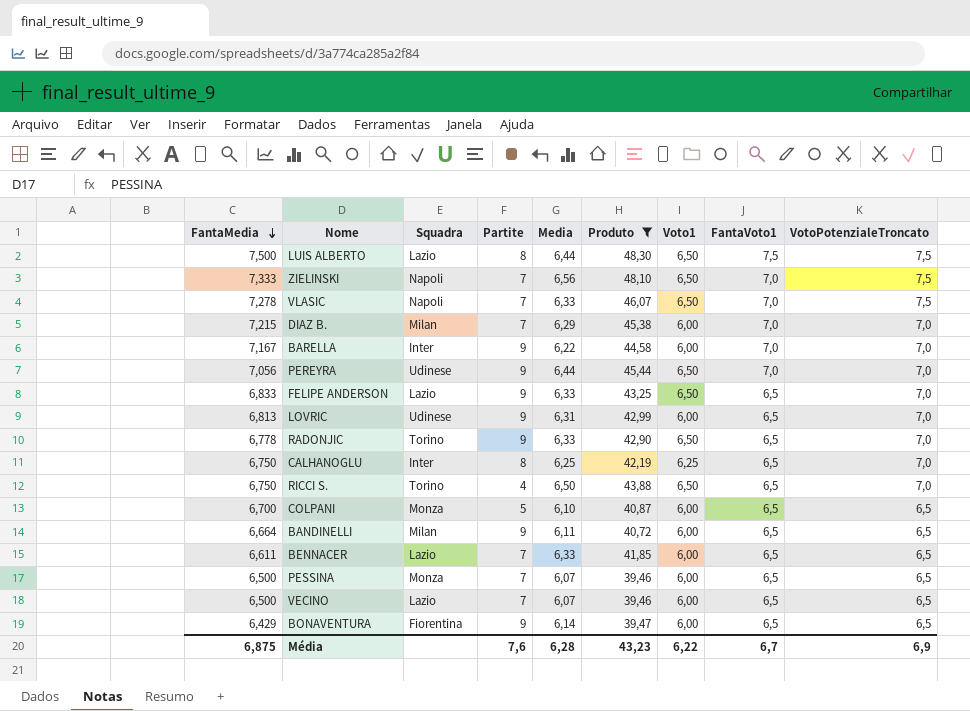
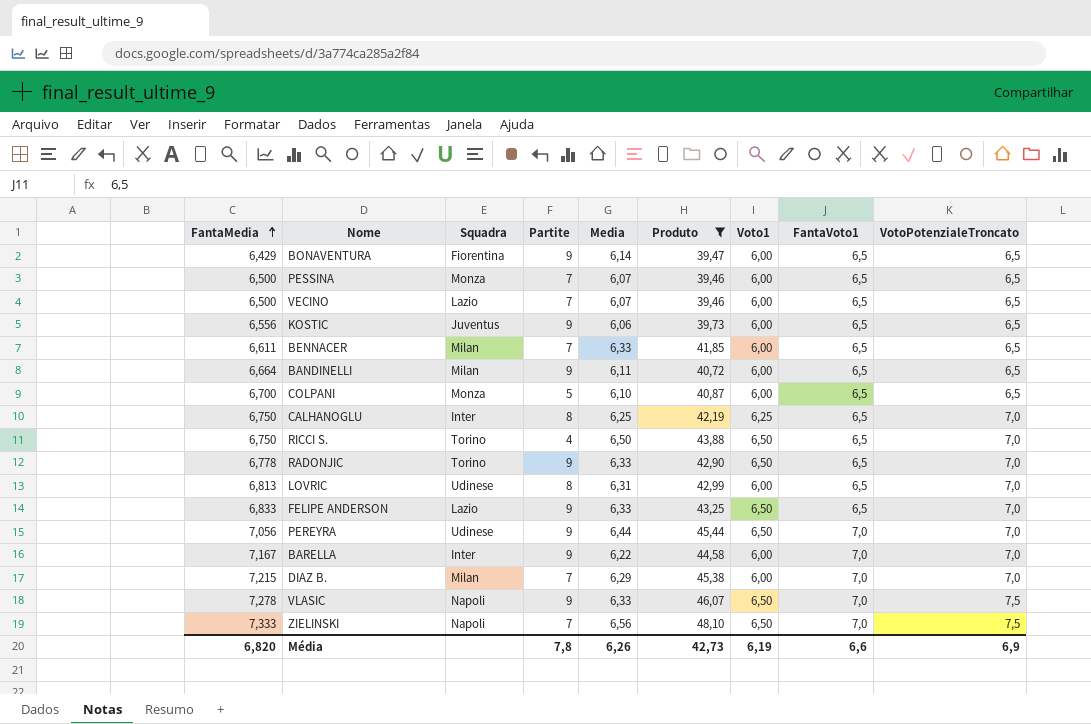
row order: FantaMedia descending -> FantaMedia ascending
row LUIS ALBERTO: 7,500 | Lazio | 8 | 6,44 | 48,30 | 6,50 | 7,5 | 7,5 -> none
row KOSTIC: none -> 6,556 | Juventus | 9 | 6,06 | 39,73 | 6,00 | 6,5 | 6,5
BENNACER | Squadra: Lazio -> Milan
LOVRIC | Partite: 9 -> 8
VLASIC | Partite: 7 -> 9
Média | FantaMedia: 6,875 -> 6,820
Média | Partite: 7,6 -> 7,8
Média | Media: 6,28 -> 6,26
Média | Produto: 43,23 -> 42,73
Média | Voto1: 6,22 -> 6,19
Média | FantaVoto1: 6,7 -> 6,6

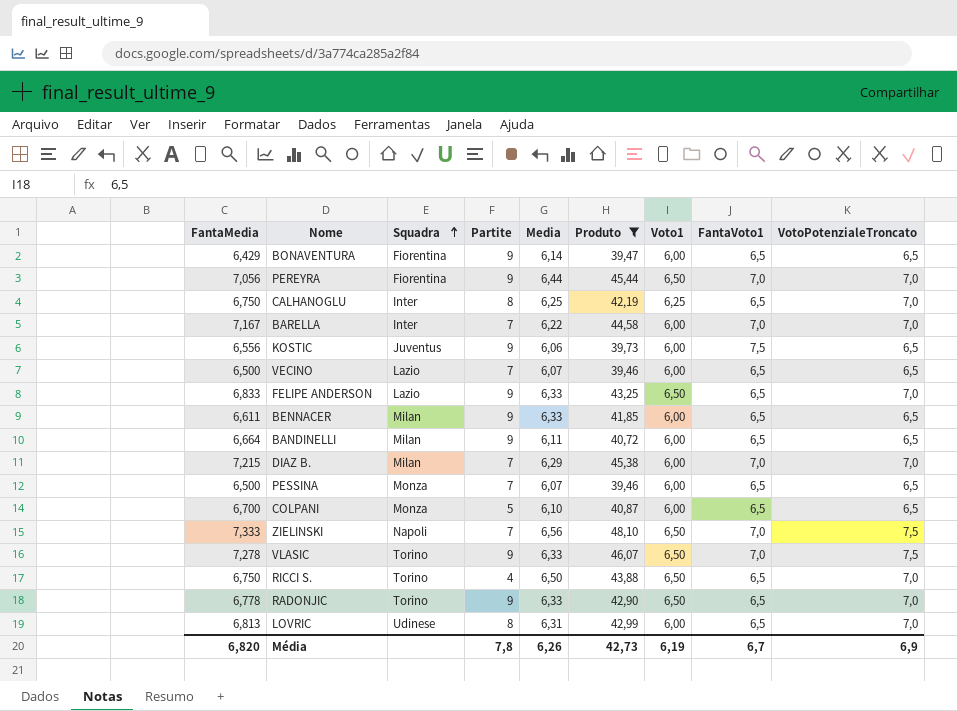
row order: FantaMedia ascending -> Squadra ascending
PEREYRA | Squadra: Udinese -> Fiorentina
BARELLA | Partite: 9 -> 7
KOSTIC | FantaVoto1: 6,5 -> 7,5
BENNACER | Partite: 7 -> 9
VLASIC | Squadra: Napoli -> Torino
Média | FantaVoto1: 6,6 -> 6,7

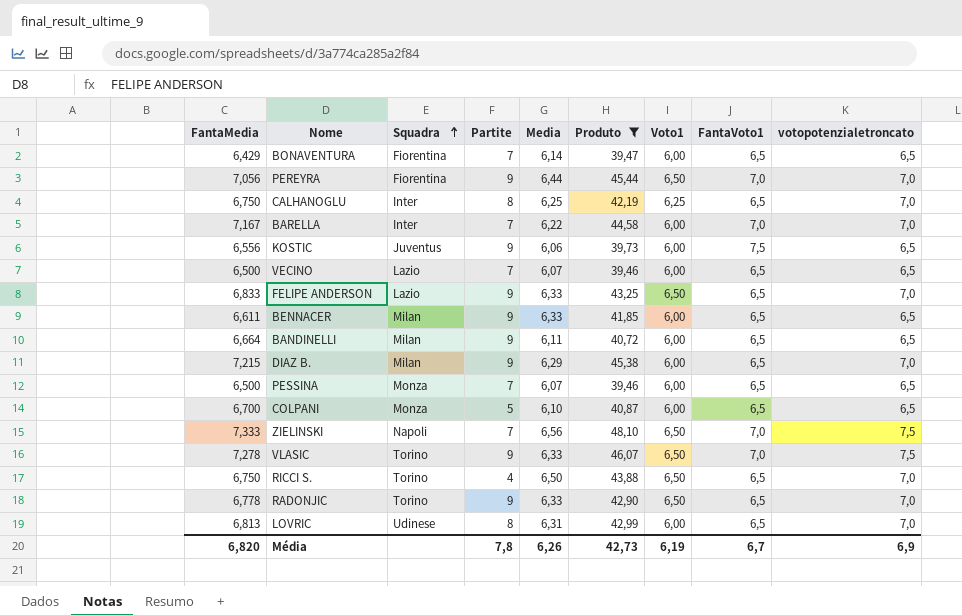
column name: VotoPotenzialeTroncato -> votopotenzialetroncato
BONAVENTURA | Partite: 9 -> 7
DIAZ B. | Partite: 7 -> 9
DIAZ B. | FantaVoto1: 7,0 -> 6,5

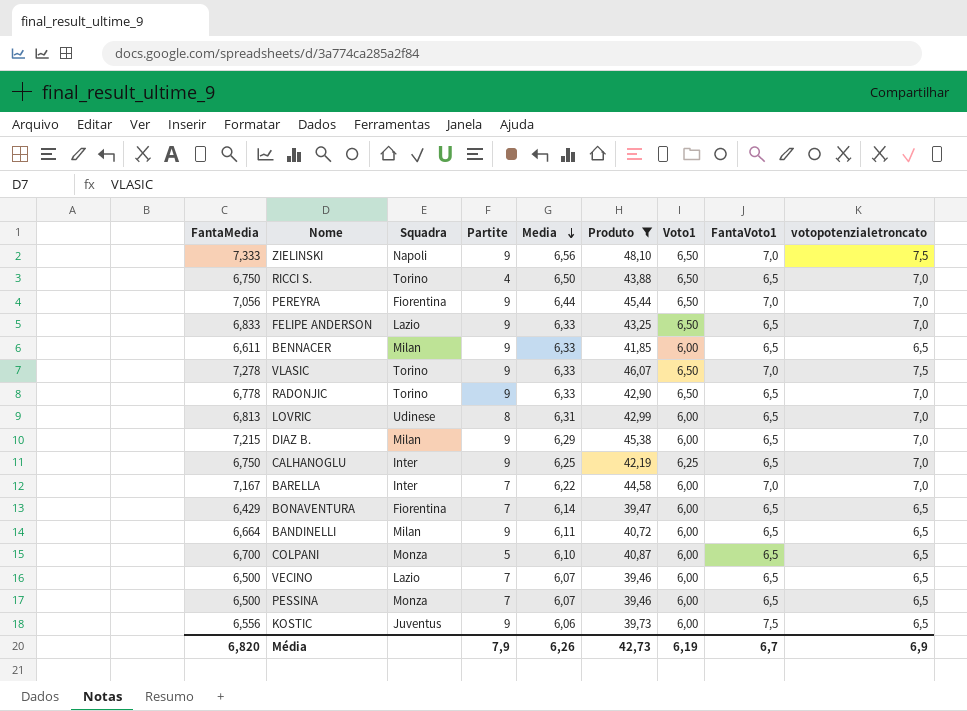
row order: Squadra ascending -> Media descending
ZIELINSKI | Partite: 7 -> 9
CALHANOGLU | Partite: 8 -> 9
Média | Partite: 7,8 -> 7,9

